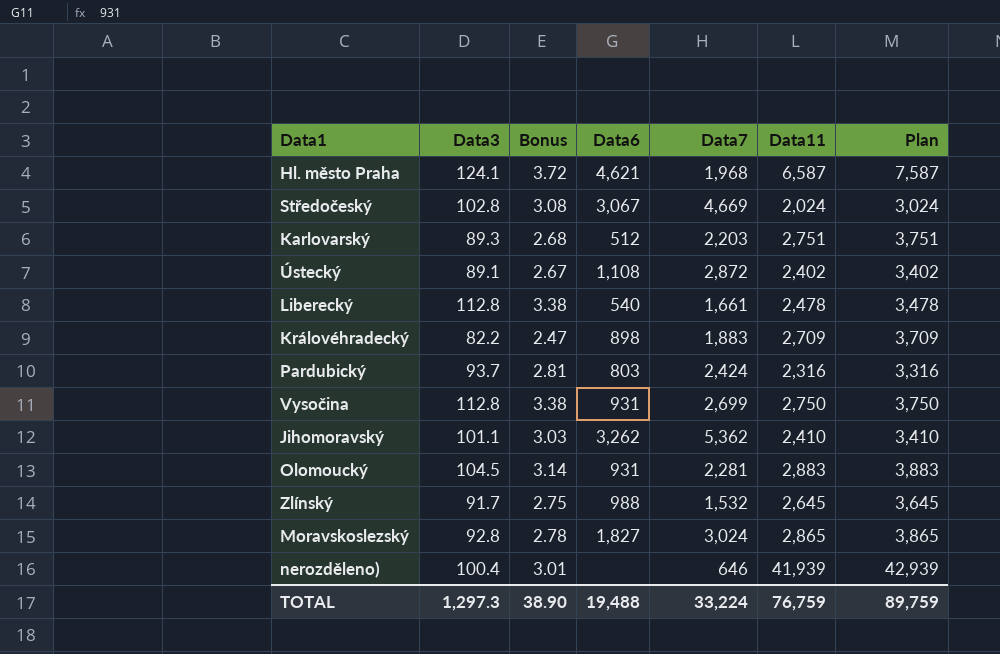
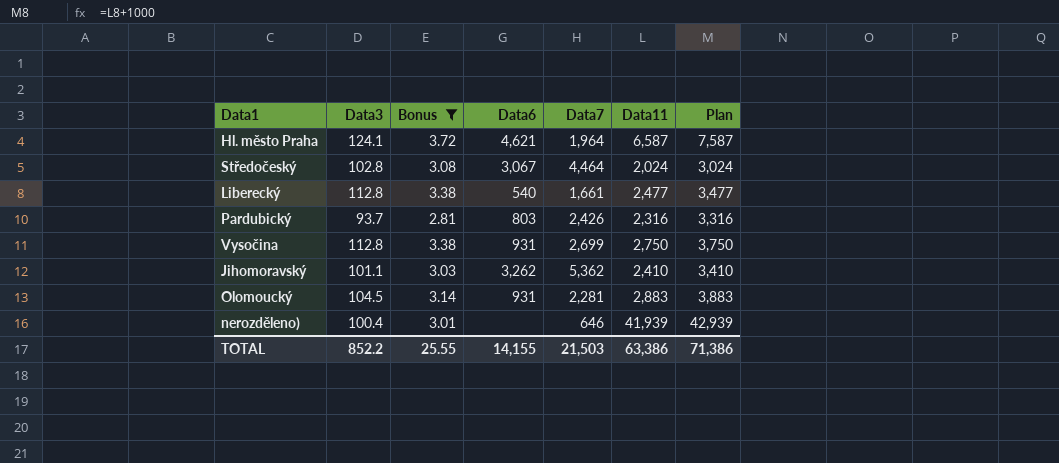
filter: none -> Bonus >= 2.81
Hl. město Praha | Data7: 1,968 -> 1,964
Středočeský | Data7: 4,669 -> 4,464
Liberecký | Data11: 2,478 -> 2,477
Liberecký | Plan: 3,478 -> 3,477
Pardubický | Data7: 2,424 -> 2,426
TOTAL | Data3: 1,297.3 -> 852.2
TOTAL | Bonus: 38.90 -> 25.55
TOTAL | Data6: 19,488 -> 14,155
TOTAL | Data7: 33,224 -> 21,503
TOTAL | Data11: 76,759 -> 63,386
TOTAL | Plan: 89,759 -> 71,386

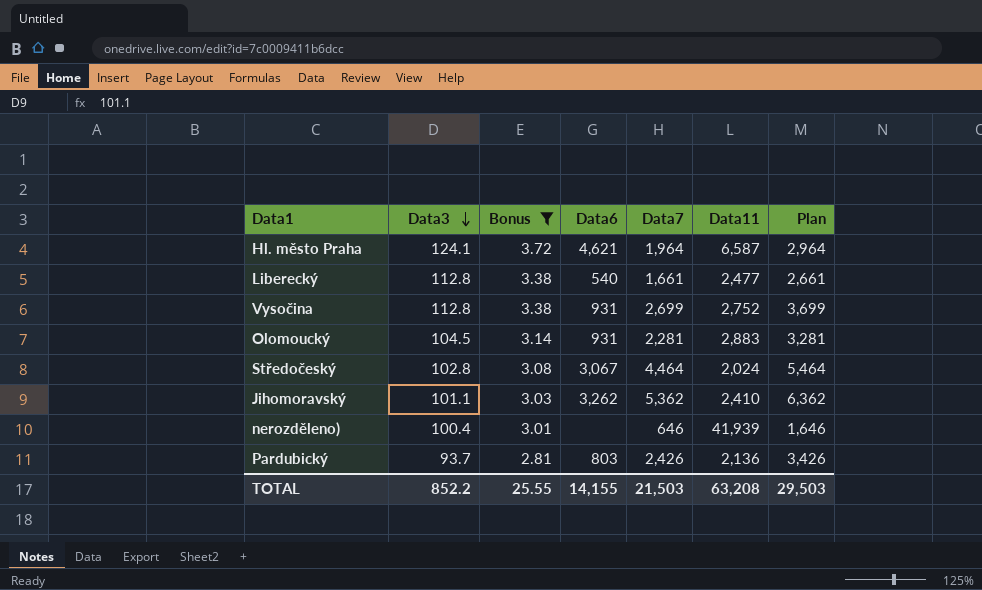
row order: none -> Data3 descending
column Plan | formula: [Data11] + 1000 -> [Data7] + 1000
Vysočina | Data11: 2,750 -> 2,752
Pardubický | Data11: 2,316 -> 2,136
TOTAL | Data11: 63,386 -> 63,208
TOTAL | Plan: 71,386 -> 29,503

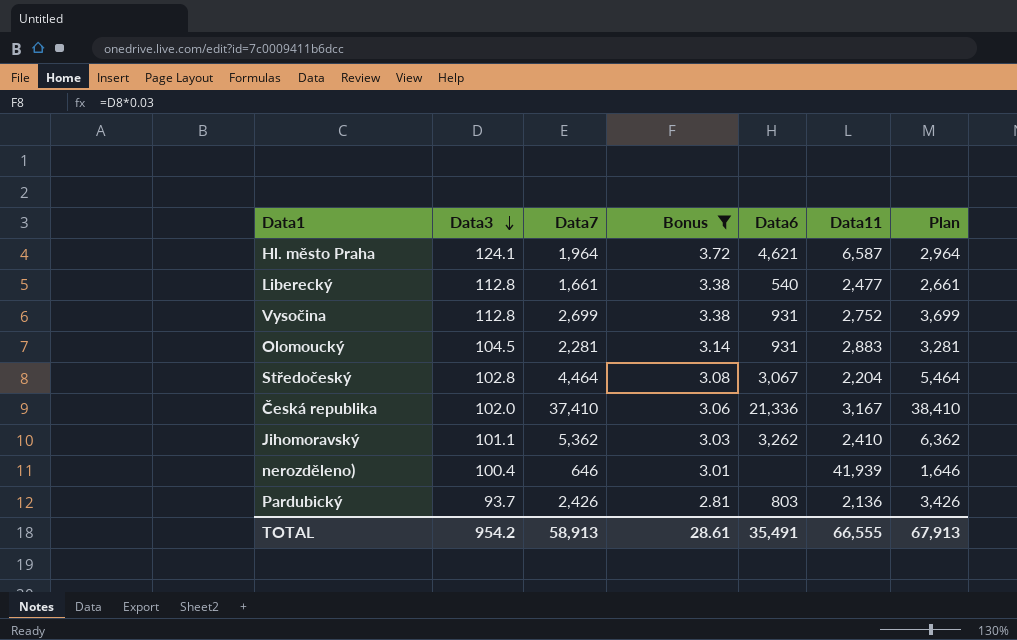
column Data7 | position: 5 -> 3
Středočeský | Data11: 2,024 -> 2,204
row Česká republika: none -> 102.0 | 37,410 | 3.06 | 21,336 | 3,167 | 38,410
TOTAL | Data3: 852.2 -> 954.2
TOTAL | Data7: 21,503 -> 58,913
TOTAL | Bonus: 25.55 -> 28.61
TOTAL | Data6: 14,155 -> 35,491
TOTAL | Data11: 63,208 -> 66,555
TOTAL | Plan: 29,503 -> 67,913

